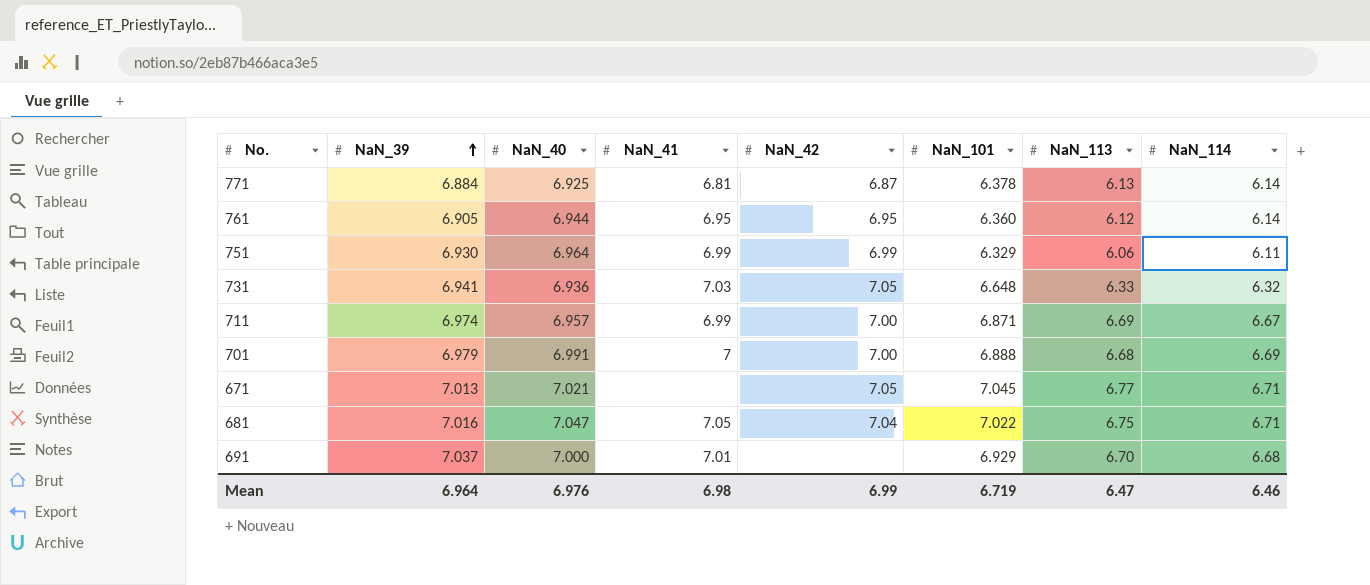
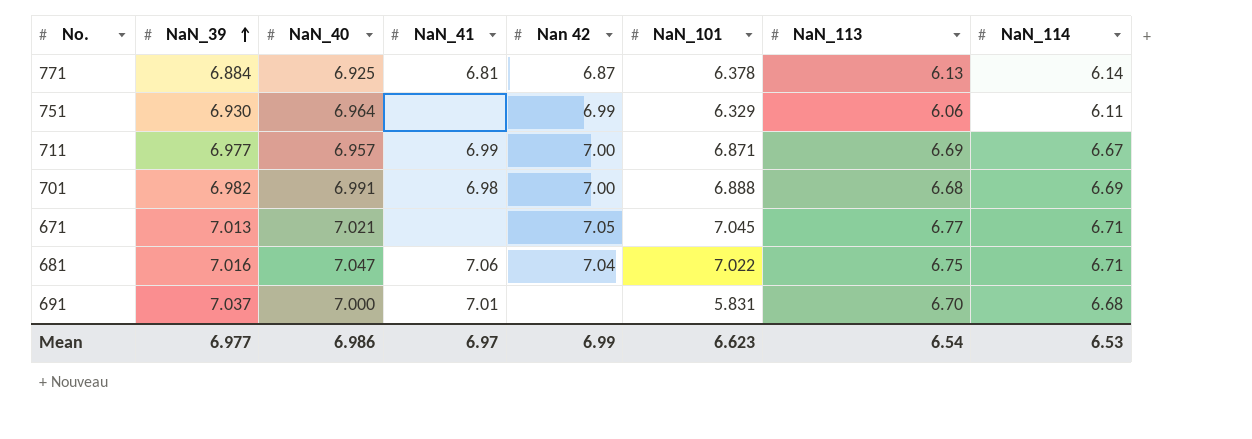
column name: NaN_42 -> Nan 42
row 761: 6.905 | 6.944 | 6.95 | 6.95 | 6.360 | 6.12 | 6.14 -> none
row 731: 6.941 | 6.936 | 7.03 | 7.05 | 6.648 | 6.33 | 6.32 -> none
751 | NaN_41: 6.99 -> none
711 | NaN_39: 6.974 -> 6.977
701 | NaN_39: 6.979 -> 6.982
701 | NaN_41: 7 -> 6.98
681 | NaN_41: 7.05 -> 7.06
691 | NaN_101: 6.929 -> 5.831
Mean | NaN_39: 6.964 -> 6.977
Mean | NaN_40: 6.976 -> 6.986
Mean | NaN_41: 6.98 -> 6.97
Mean | NaN_101: 6.719 -> 6.623
Mean | NaN_113: 6.47 -> 6.54
Mean | NaN_114: 6.46 -> 6.53

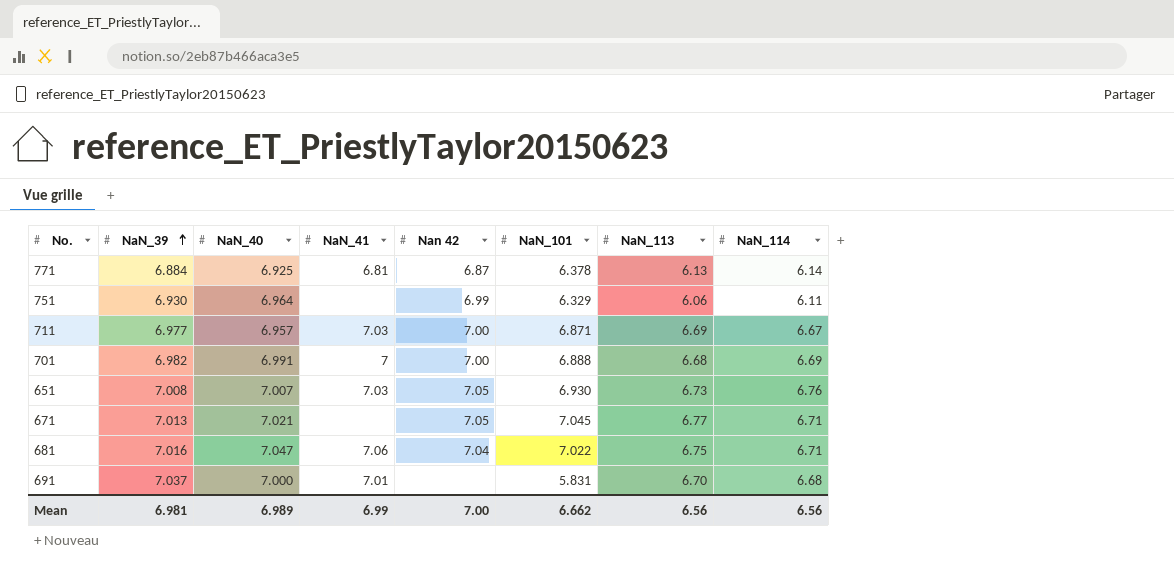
711 | NaN_41: 6.99 -> 7.03
701 | NaN_41: 6.98 -> 7
row 651: none -> 7.008 | 7.007 | 7.03 | 7.05 | 6.930 | 6.73 | 6.76
Mean | NaN_39: 6.977 -> 6.981
Mean | NaN_40: 6.986 -> 6.989
Mean | NaN_41: 6.97 -> 6.99
Mean | Nan 42: 6.99 -> 7.00
Mean | NaN_101: 6.623 -> 6.662
Mean | NaN_113: 6.54 -> 6.56
Mean | NaN_114: 6.53 -> 6.56

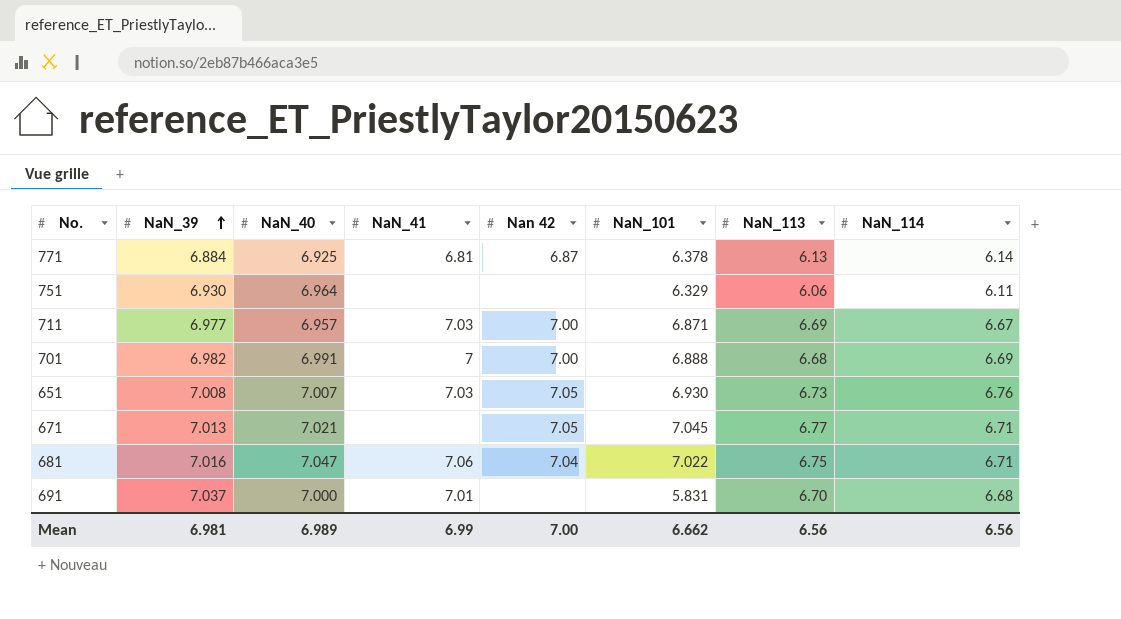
751 | Nan 42: 6.99 -> none

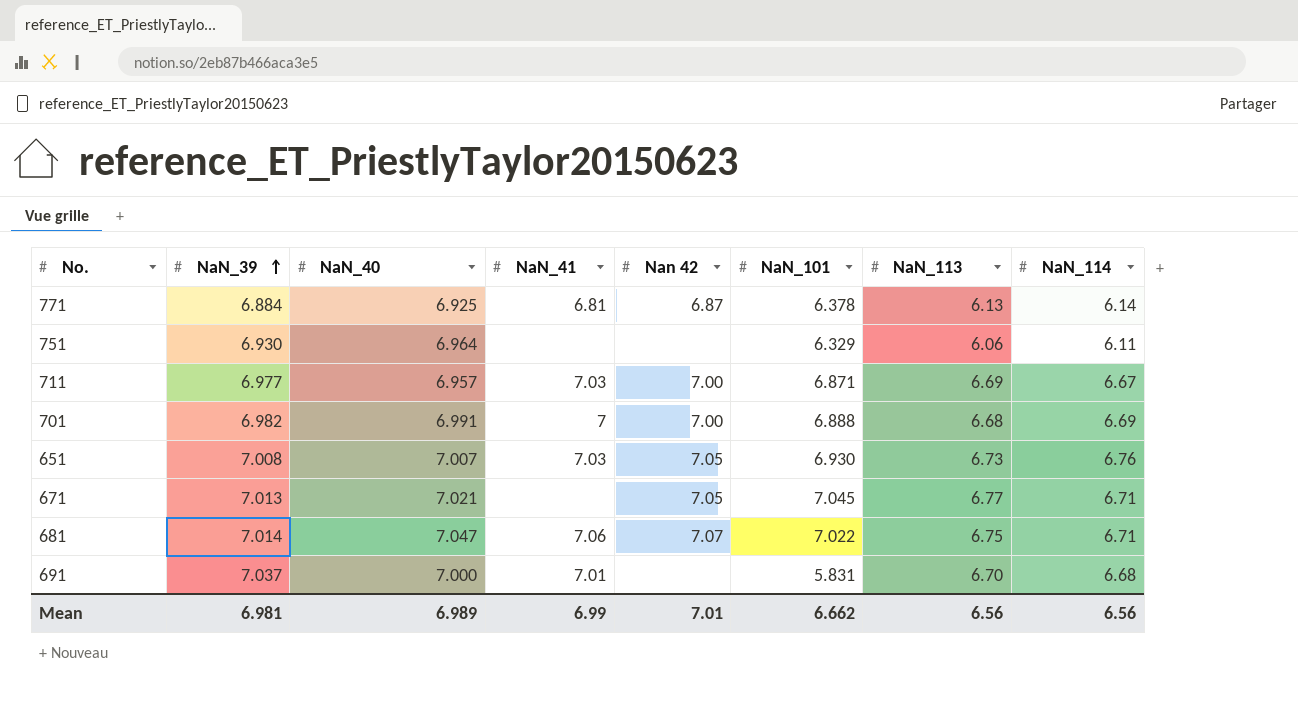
681 | NaN_39: 7.016 -> 7.014
681 | Nan 42: 7.04 -> 7.07
Mean | Nan 42: 7.00 -> 7.01

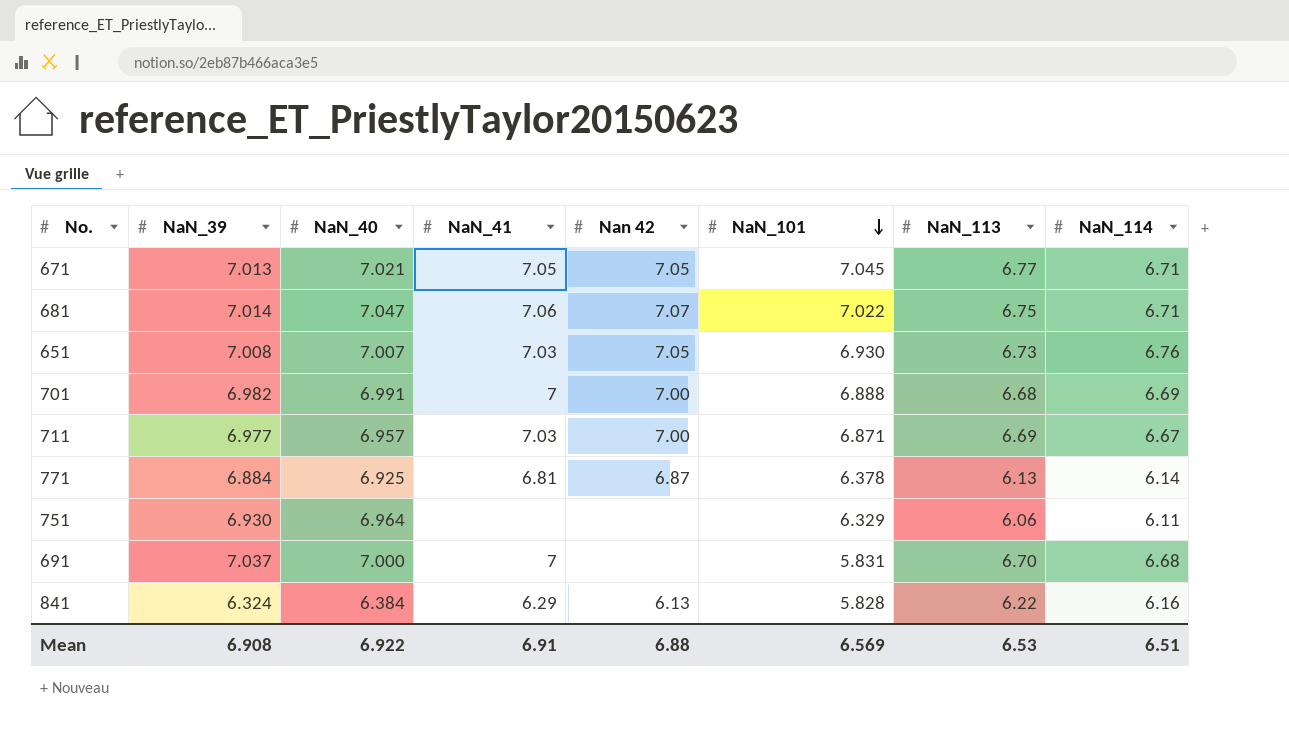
row order: NaN_39 ascending -> NaN_101 descending
671 | NaN_41: none -> 7.05
691 | NaN_41: 7.01 -> 7
row 841: none -> 6.324 | 6.384 | 6.29 | 6.13 | 5.828 | 6.22 | 6.16
Mean | NaN_39: 6.981 -> 6.908
Mean | NaN_40: 6.989 -> 6.922
Mean | NaN_41: 6.99 -> 6.91
Mean | Nan 42: 7.01 -> 6.88
Mean | NaN_101: 6.662 -> 6.569
Mean | NaN_113: 6.56 -> 6.53
Mean | NaN_114: 6.56 -> 6.51

